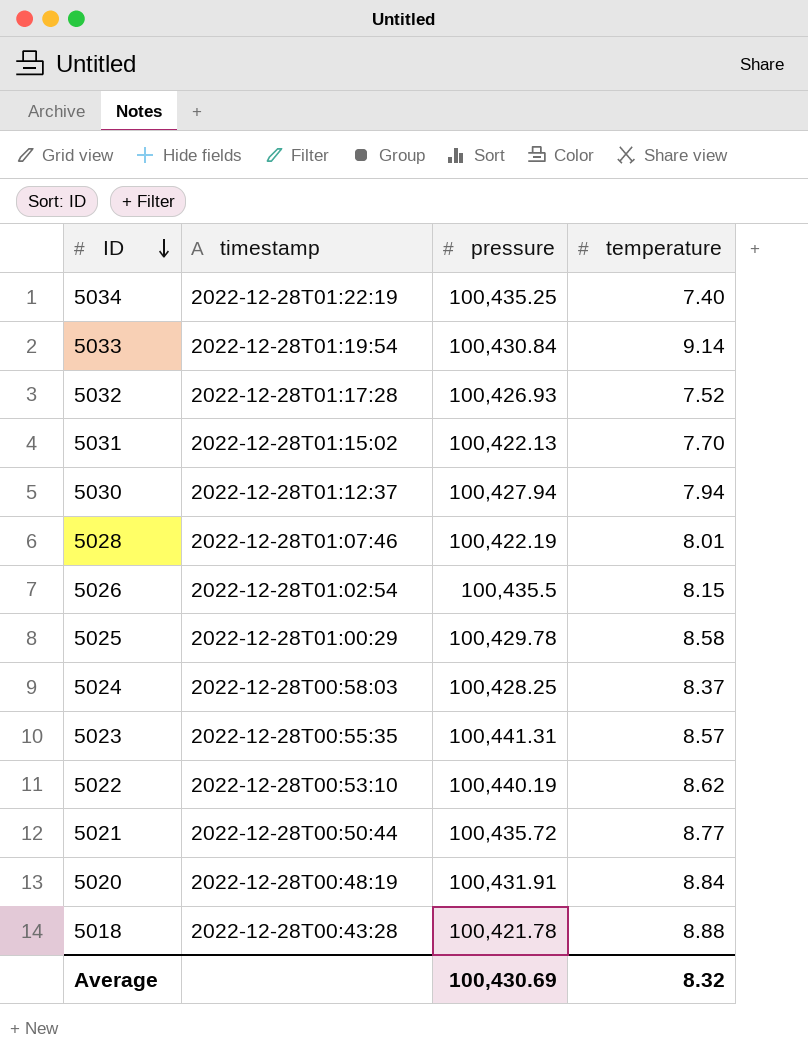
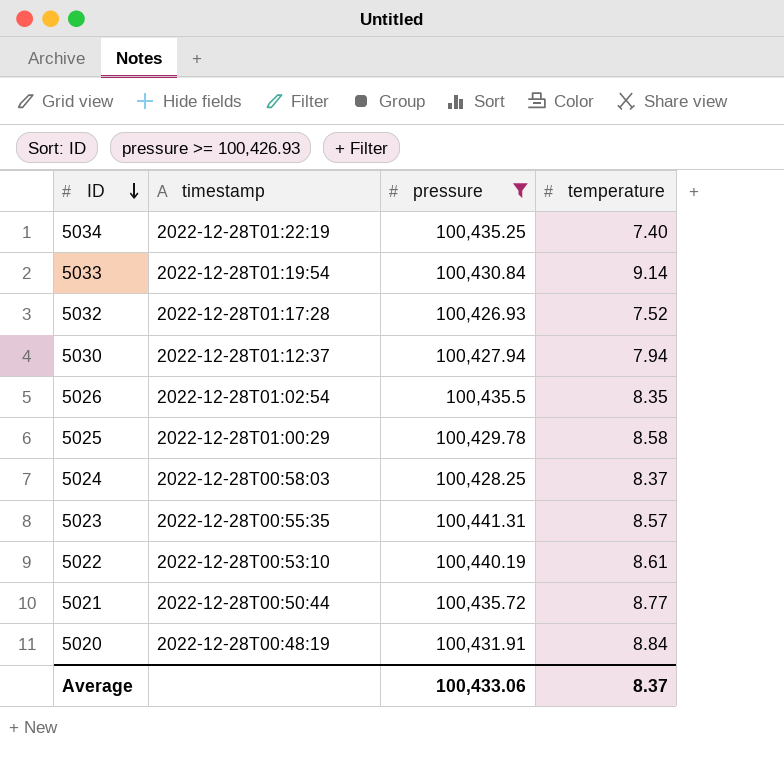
filter: none -> pressure >= 100,426.93
5026 | temperature: 8.15 -> 8.35
5022 | temperature: 8.62 -> 8.61
Average | pressure: 100,430.69 -> 100,433.06
Average | temperature: 8.32 -> 8.37

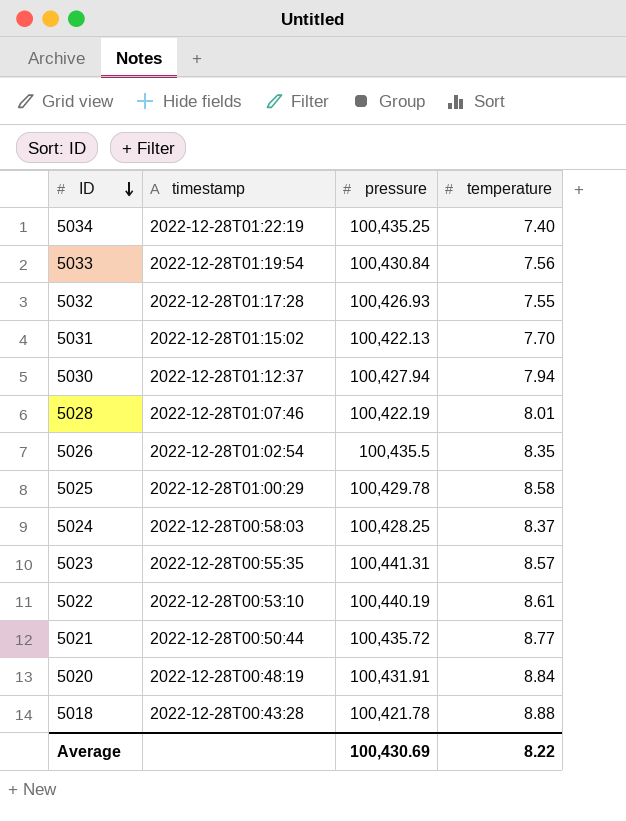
filter: pressure >= 100,426.93 -> none
5033 | temperature: 9.14 -> 7.56
5032 | temperature: 7.52 -> 7.55
Average | pressure: 100,433.06 -> 100,430.69
Average | temperature: 8.37 -> 8.22

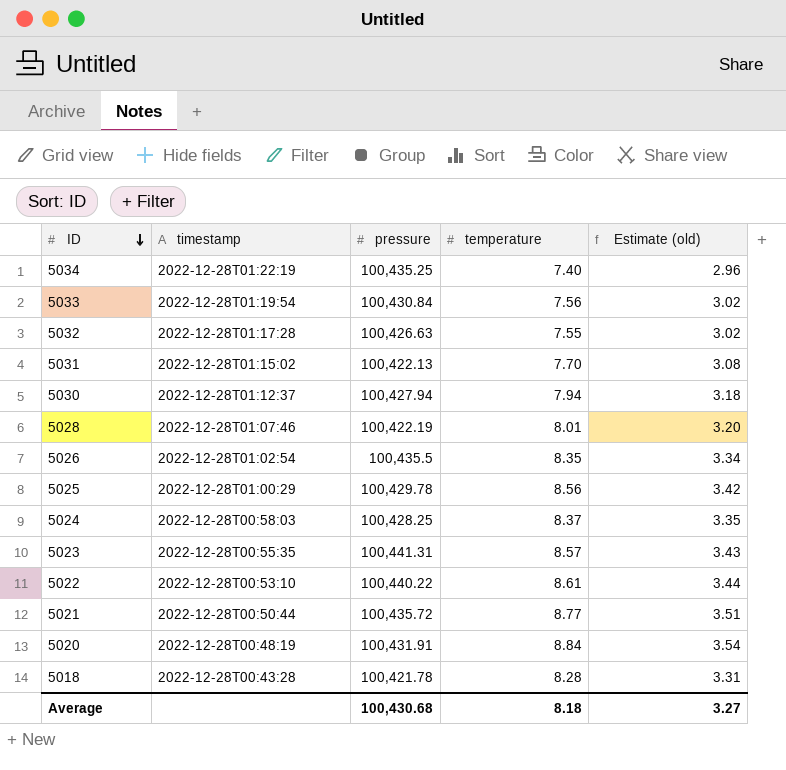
column Estimate (old) | formula: none -> [temperature] * 0.4
5032 | pressure: 100,426.93 -> 100,426.63
5025 | temperature: 8.58 -> 8.56
5022 | pressure: 100,440.19 -> 100,440.22
5018 | temperature: 8.88 -> 8.28
Average | pressure: 100,430.69 -> 100,430.68
Average | temperature: 8.22 -> 8.18

